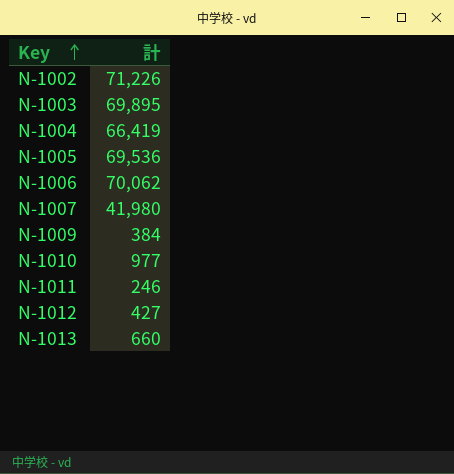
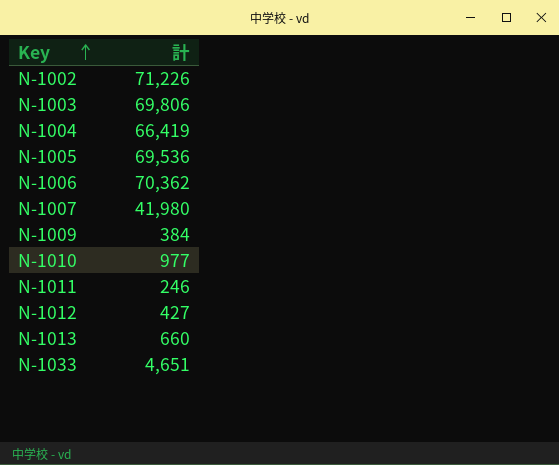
N-1003 | 計: 69,895 -> 69,806
N-1006 | 計: 70,062 -> 70,362
row N-1033: none -> 4,651

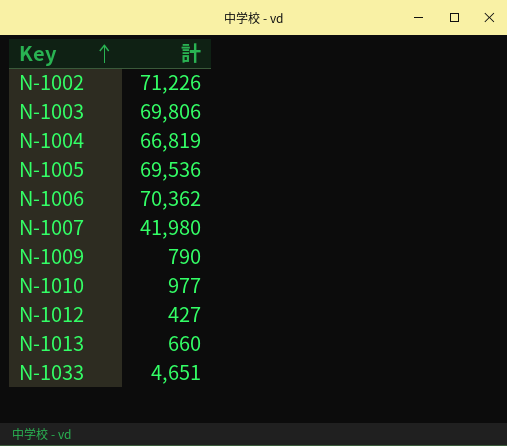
row N-1011: 246 -> none
N-1004 | 計: 66,419 -> 66,819
N-1009 | 計: 384 -> 790

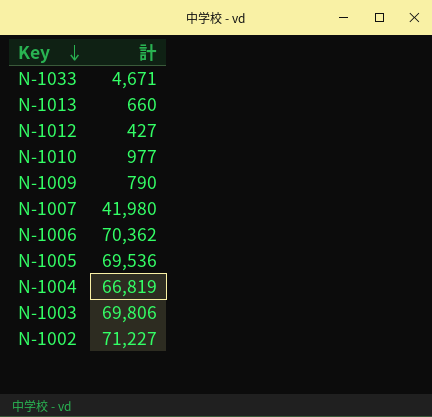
row order: Key ascending -> Key descending
N-1033 | 計: 4,651 -> 4,671
N-1002 | 計: 71,226 -> 71,227

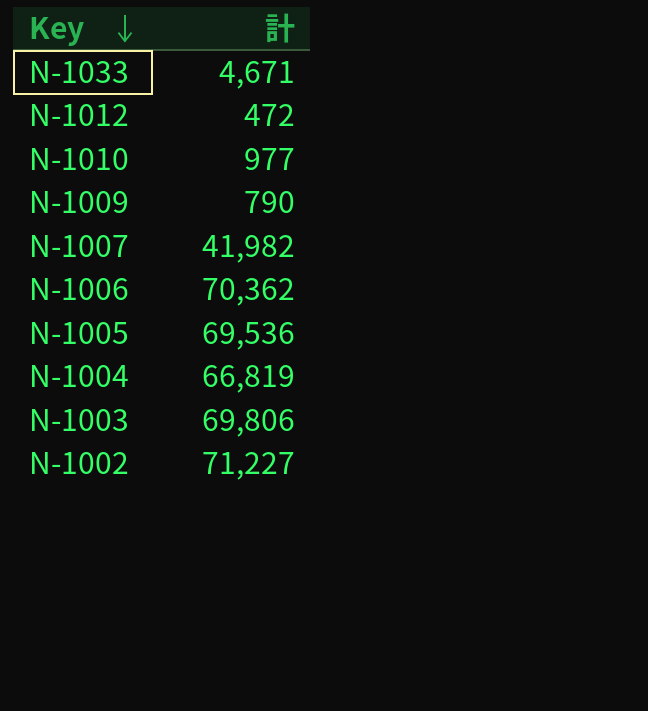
row N-1013: 660 -> none
N-1012 | 計: 427 -> 472
N-1007 | 計: 41,980 -> 41,982

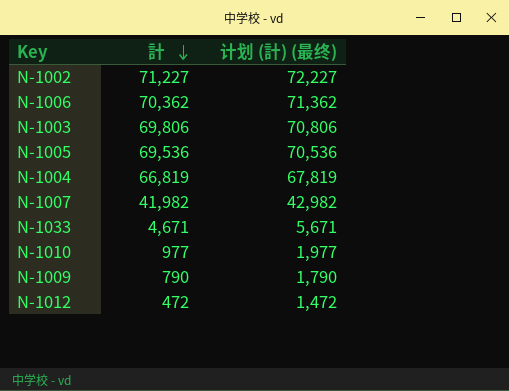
row order: Key descending -> 計 descending
column 计划 (計) (最终) | formula: none -> [計] + 1000

